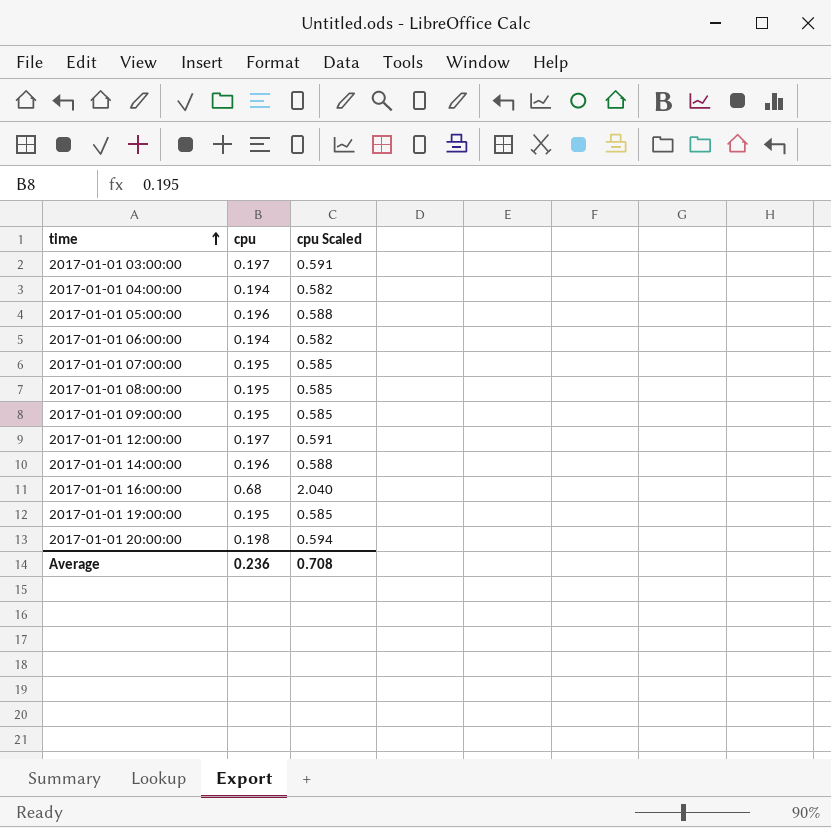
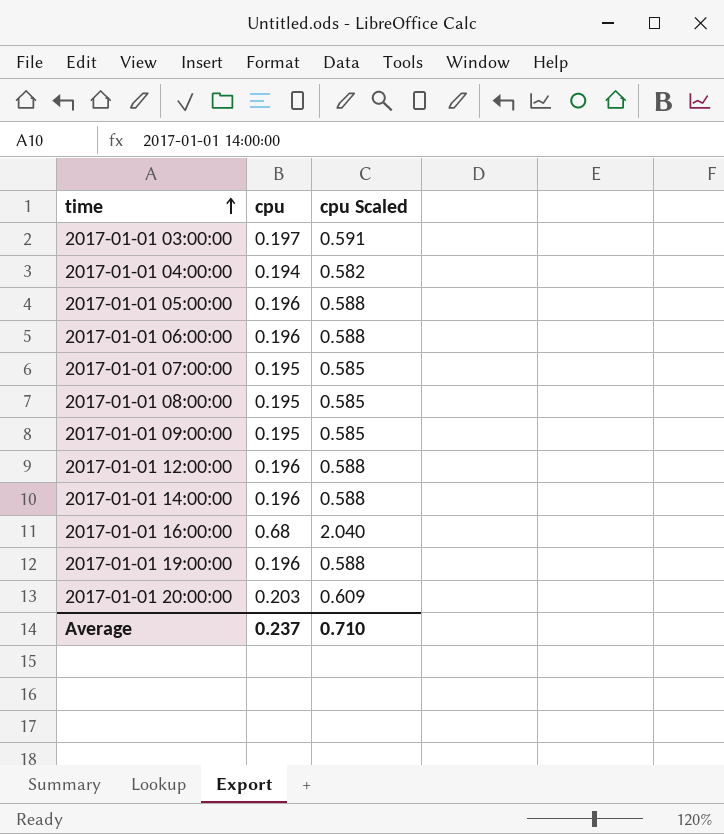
2017-01-01 06:00:00 | cpu: 0.194 -> 0.196
2017-01-01 06:00:00 | cpu Scaled: 0.582 -> 0.588
2017-01-01 12:00:00 | cpu: 0.197 -> 0.196
2017-01-01 12:00:00 | cpu Scaled: 0.591 -> 0.588
2017-01-01 19:00:00 | cpu: 0.195 -> 0.196
2017-01-01 19:00:00 | cpu Scaled: 0.585 -> 0.588
2017-01-01 20:00:00 | cpu: 0.198 -> 0.203
2017-01-01 20:00:00 | cpu Scaled: 0.594 -> 0.609
Average | cpu: 0.236 -> 0.237
Average | cpu Scaled: 0.708 -> 0.710

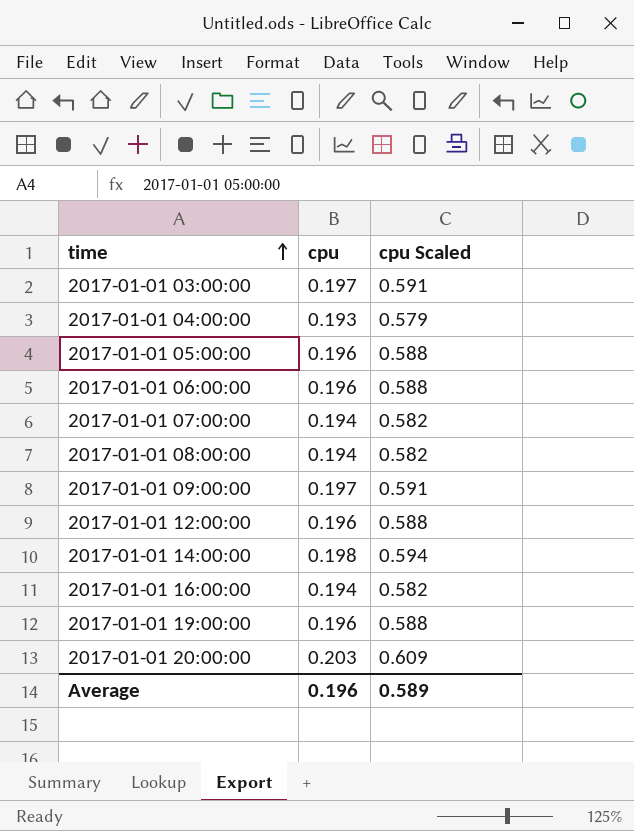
2017-01-01 04:00:00 | cpu: 0.194 -> 0.193
2017-01-01 04:00:00 | cpu Scaled: 0.582 -> 0.579
2017-01-01 07:00:00 | cpu: 0.195 -> 0.194
2017-01-01 07:00:00 | cpu Scaled: 0.585 -> 0.582
2017-01-01 08:00:00 | cpu: 0.195 -> 0.194
2017-01-01 08:00:00 | cpu Scaled: 0.585 -> 0.582
2017-01-01 09:00:00 | cpu: 0.195 -> 0.197
2017-01-01 09:00:00 | cpu Scaled: 0.585 -> 0.591
2017-01-01 14:00:00 | cpu: 0.196 -> 0.198
2017-01-01 14:00:00 | cpu Scaled: 0.588 -> 0.594
2017-01-01 16:00:00 | cpu: 0.68 -> 0.194
2017-01-01 16:00:00 | cpu Scaled: 2.040 -> 0.582
Average | cpu: 0.237 -> 0.196
Average | cpu Scaled: 0.710 -> 0.589

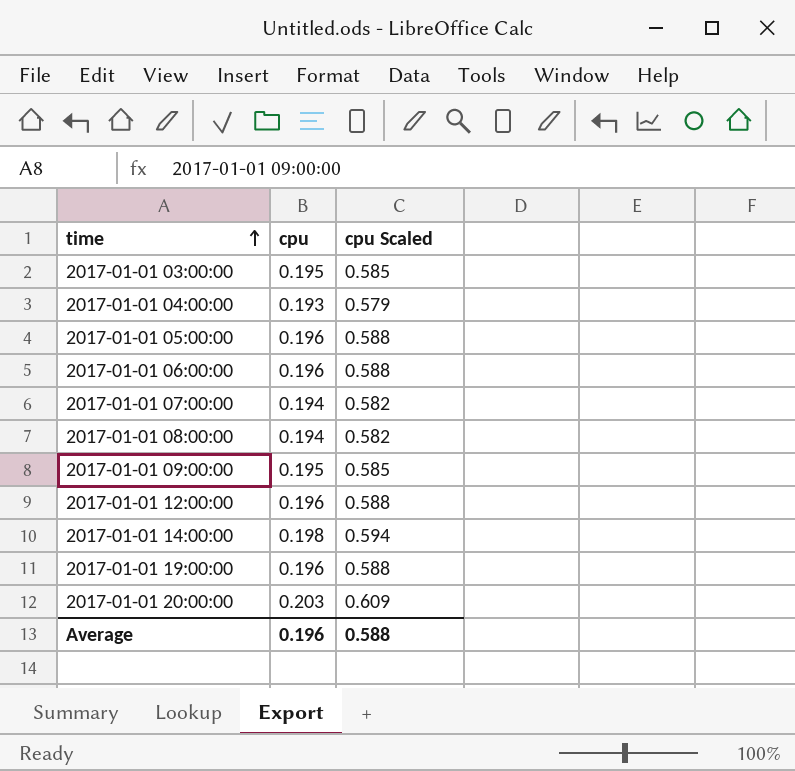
row 2017-01-01 16:00:00: 0.194 | 0.582 -> none
2017-01-01 03:00:00 | cpu: 0.197 -> 0.195
2017-01-01 03:00:00 | cpu Scaled: 0.591 -> 0.585
2017-01-01 09:00:00 | cpu: 0.197 -> 0.195
2017-01-01 09:00:00 | cpu Scaled: 0.591 -> 0.585
Average | cpu Scaled: 0.589 -> 0.588

